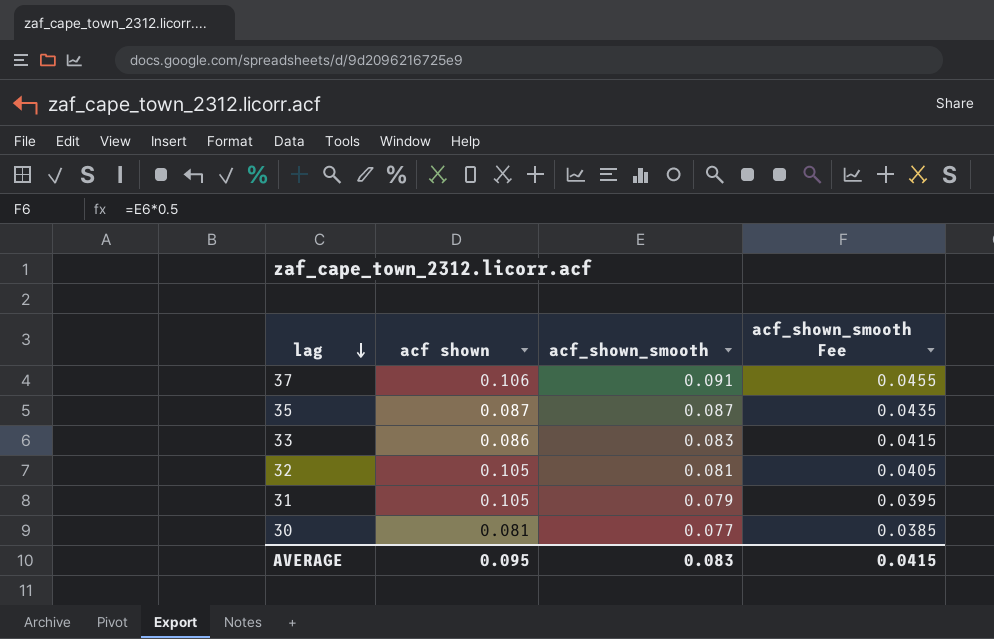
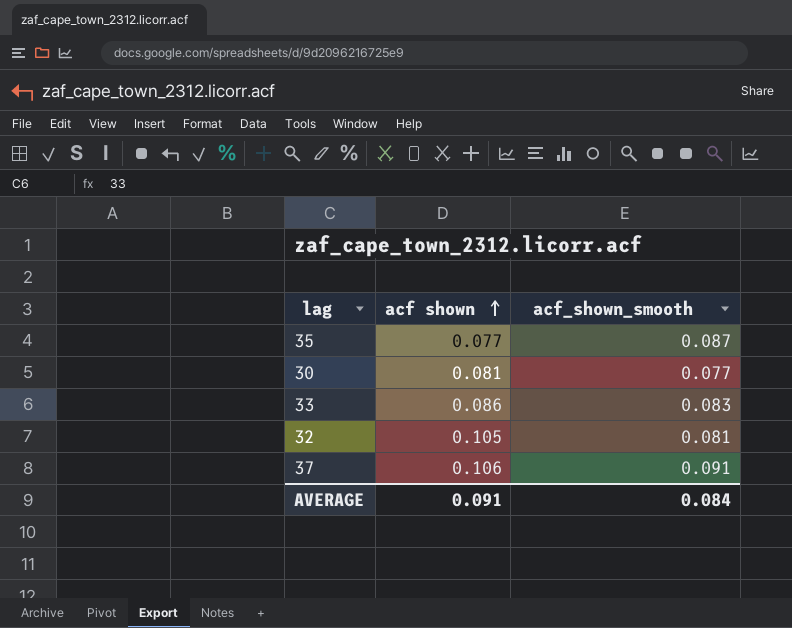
row order: lag descending -> acf shown ascending
column acf_shown_smooth Fee | formula: [acf_shown_smooth] * 0.5 -> none
row 31: 0.105 | 0.079 | 0.0395 -> none
35 | acf shown: 0.087 -> 0.077
AVERAGE | acf shown: 0.095 -> 0.091
AVERAGE | acf_shown_smooth: 0.083 -> 0.084

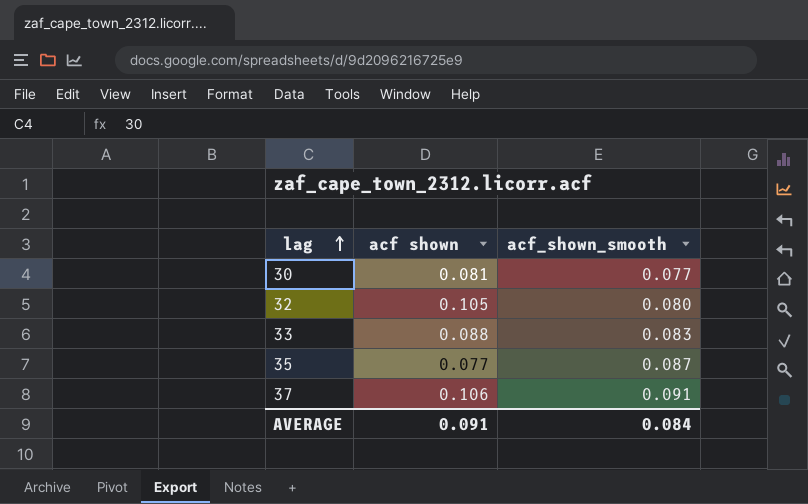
row order: acf shown ascending -> lag ascending
32 | acf_shown_smooth: 0.081 -> 0.080
33 | acf shown: 0.086 -> 0.088

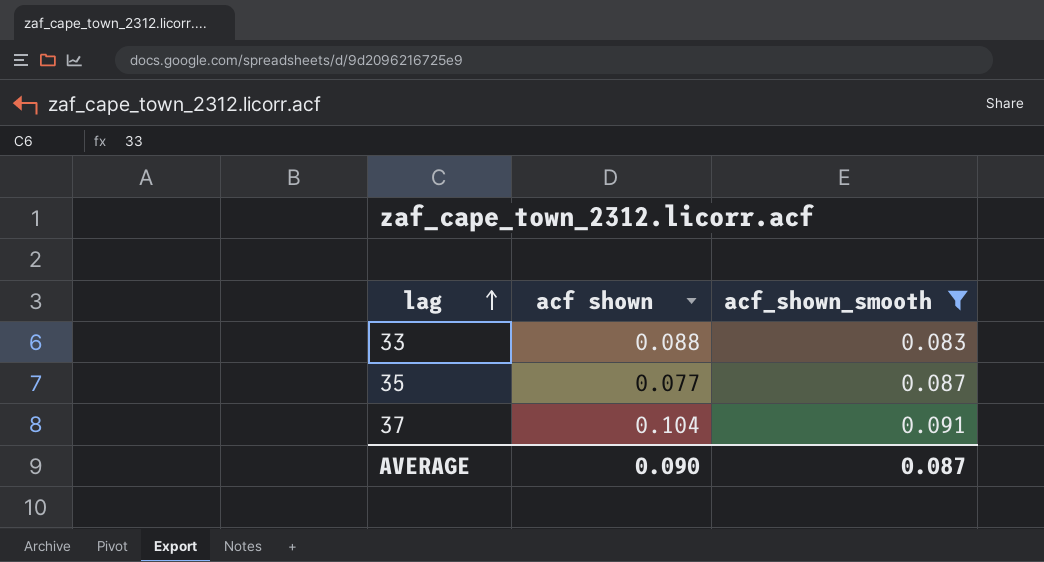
filter: none -> acf_shown_smooth >= 0.083
37 | acf shown: 0.106 -> 0.104
AVERAGE | acf shown: 0.091 -> 0.090
AVERAGE | acf_shown_smooth: 0.084 -> 0.087

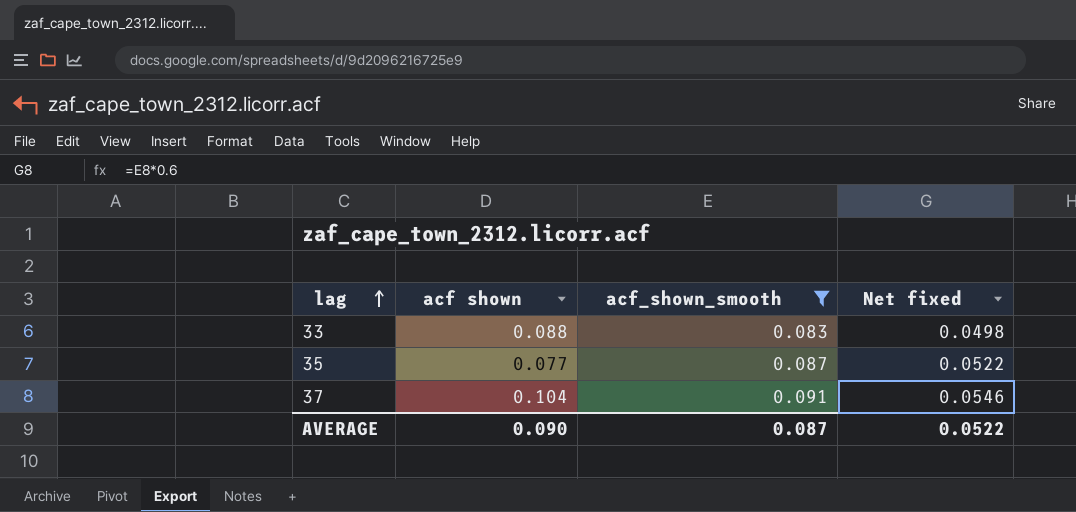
column Net fixed | formula: none -> [acf_shown_smooth] * 0.6

